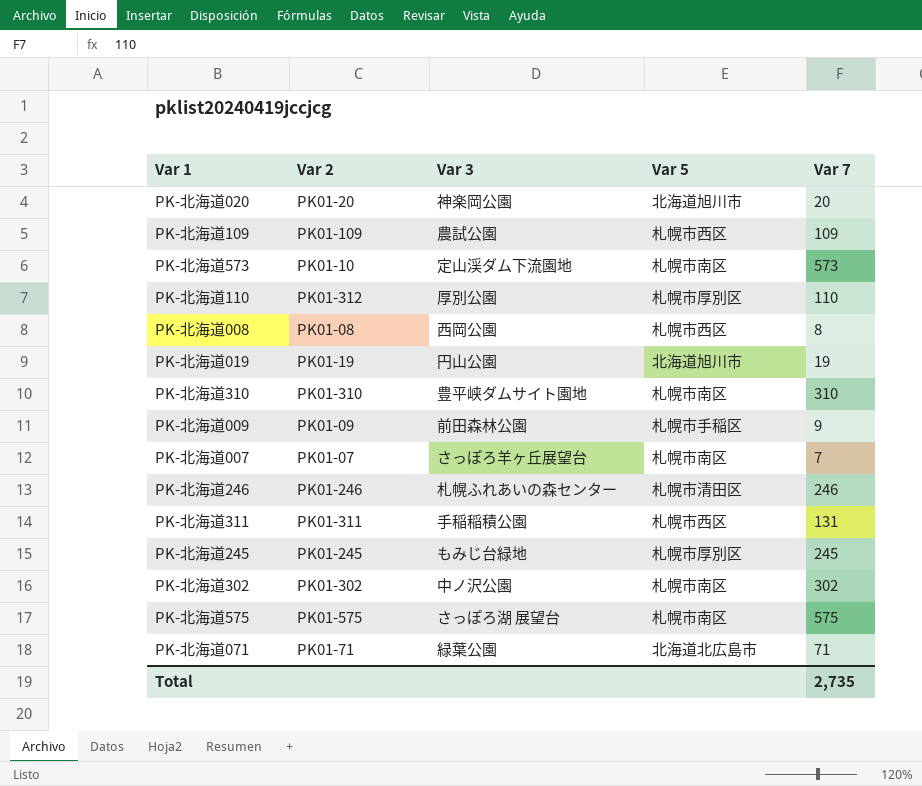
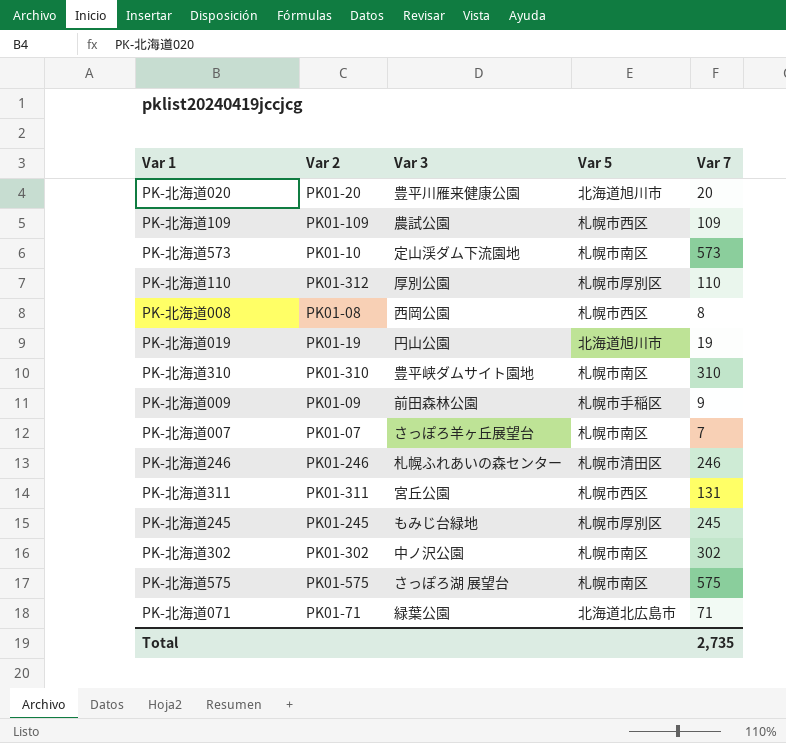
PK-北海道020 | Var 3: 神楽岡公園 -> 豊平川雁来健康公園
PK-北海道311 | Var 3: 手稲稲積公園 -> 宮丘公園

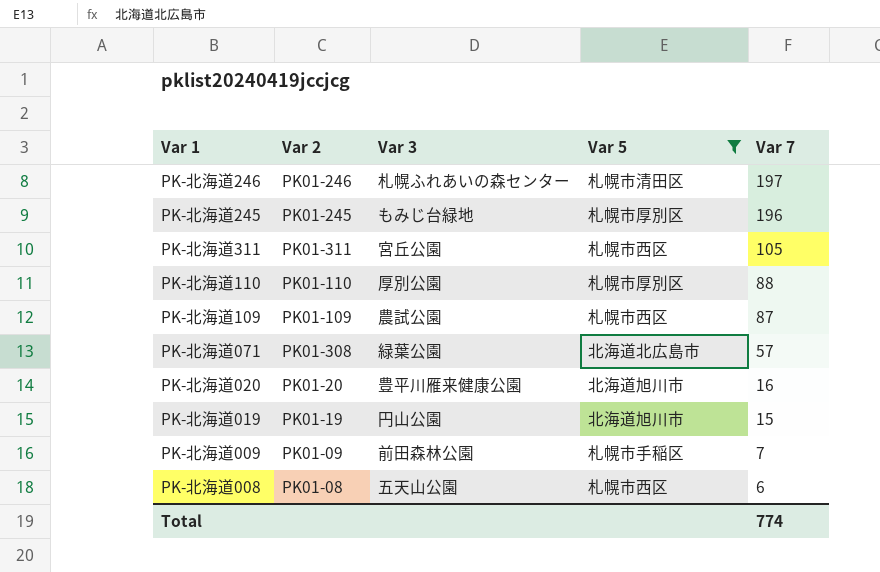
filter: none -> Var 5 != 札幌市南区
row order: none -> Var 7 descending
PK-北海道246 | Var 7: 246 -> 197
PK-北海道245 | Var 7: 245 -> 196
PK-北海道311 | Var 7: 131 -> 105
PK-北海道110 | Var 2: PK01-312 -> PK01-110
PK-北海道110 | Var 7: 110 -> 88
PK-北海道109 | Var 7: 109 -> 87
PK-北海道071 | Var 2: PK01-71 -> PK01-308
PK-北海道071 | Var 7: 71 -> 57
PK-北海道020 | Var 7: 20 -> 16
PK-北海道019 | Var 7: 19 -> 15
PK-北海道009 | Var 7: 9 -> 7
PK-北海道008 | Var 3: 西岡公園 -> 五天山公園
PK-北海道008 | Var 7: 8 -> 6
Total | Var 7: 2,735 -> 774

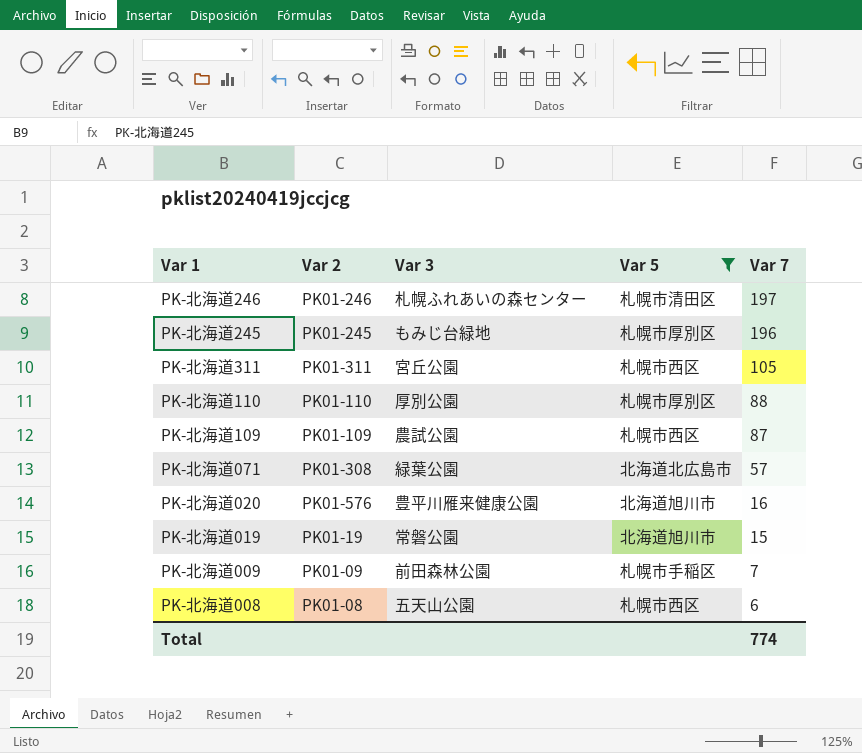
PK-北海道020 | Var 2: PK01-20 -> PK01-576
PK-北海道019 | Var 3: 円山公園 -> 常磐公園

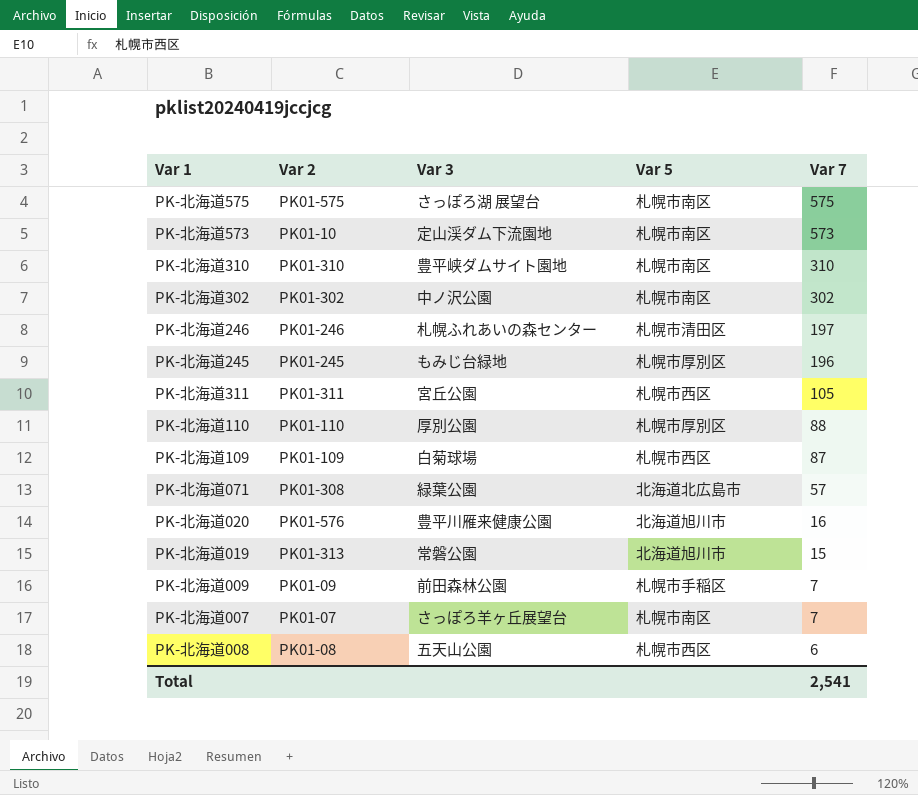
filter: Var 5 != 札幌市南区 -> none
PK-北海道109 | Var 3: 農試公園 -> 白菊球場
PK-北海道019 | Var 2: PK01-19 -> PK01-313
Total | Var 7: 774 -> 2,541

